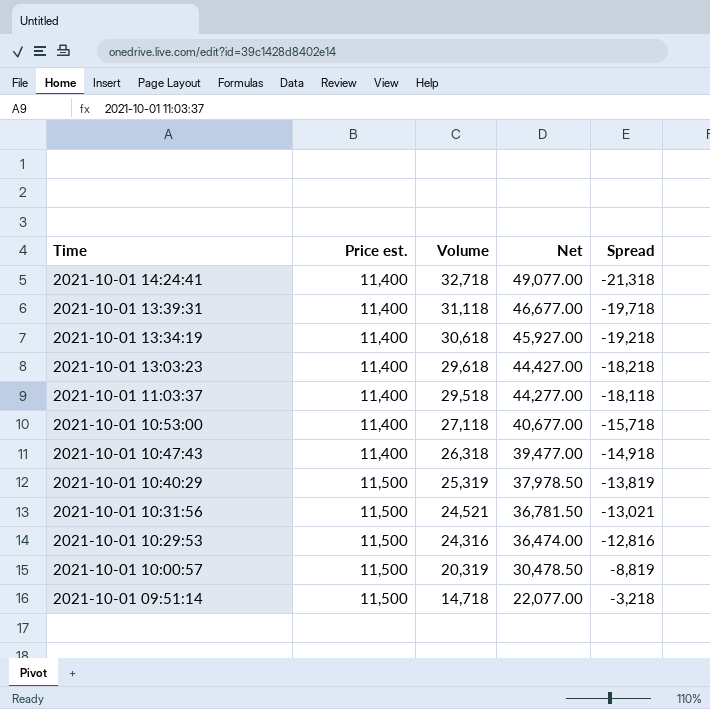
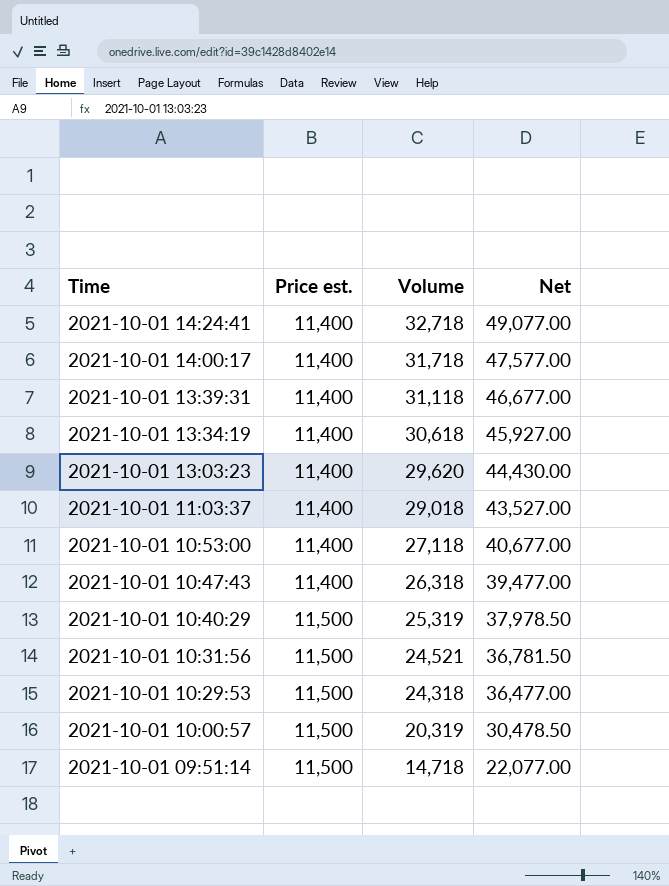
column Spread | formula: [Price est.] - [Volume] -> none
row 2021-10-01 14:00:17: none -> 11,400 | 31,718 | 47,577.00
2021-10-01 13:03:23 | Volume: 29,618 -> 29,620
2021-10-01 13:03:23 | Net: 44,427.00 -> 44,430.00
2021-10-01 11:03:37 | Volume: 29,518 -> 29,018
2021-10-01 11:03:37 | Net: 44,277.00 -> 43,527.00
2021-10-01 10:29:53 | Volume: 24,316 -> 24,318
2021-10-01 10:29:53 | Net: 36,474.00 -> 36,477.00

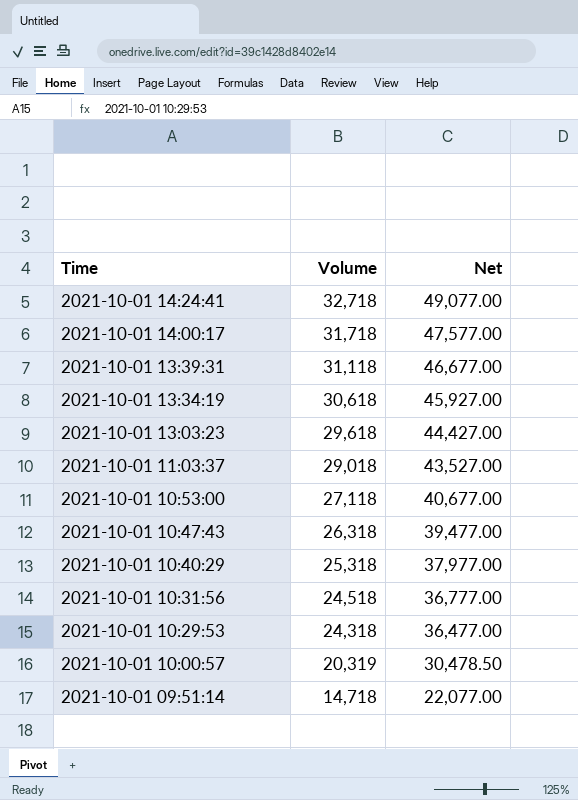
column Price est. | position: 2 -> none
2021-10-01 13:03:23 | Volume: 29,620 -> 29,618
2021-10-01 13:03:23 | Net: 44,430.00 -> 44,427.00
2021-10-01 10:40:29 | Volume: 25,319 -> 25,318
2021-10-01 10:40:29 | Net: 37,978.50 -> 37,977.00
2021-10-01 10:31:56 | Volume: 24,521 -> 24,518
2021-10-01 10:31:56 | Net: 36,781.50 -> 36,777.00

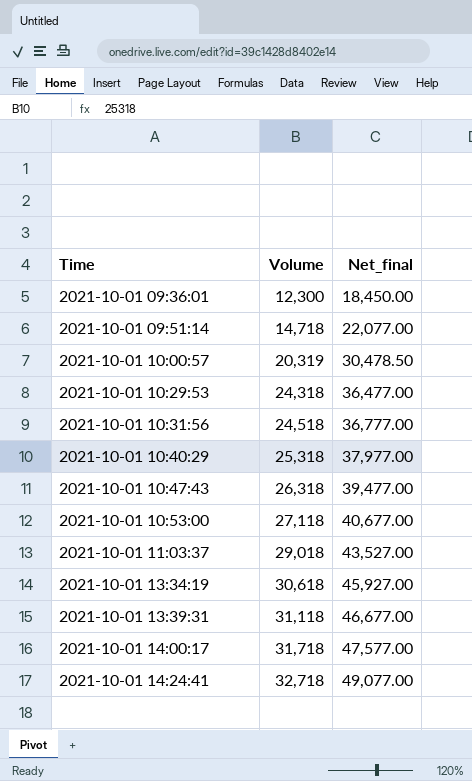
row order: Time descending -> Time ascending
column name: Net -> Net_final
row 2021-10-01 13:03:23: 29,618 | 44,427.00 -> none
row 2021-10-01 09:36:01: none -> 12,300 | 18,450.00

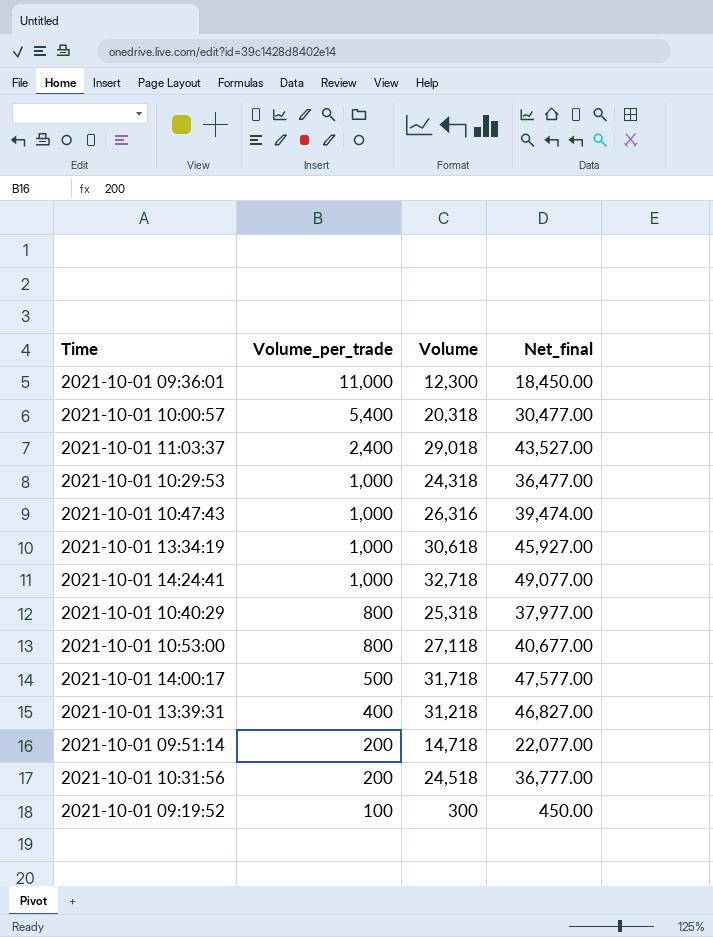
row order: Time ascending -> Volume_per_trade descending
column Volume_per_trade | position: none -> 2
2021-10-01 10:00:57 | Volume: 20,319 -> 20,318
2021-10-01 10:00:57 | Net_final: 30,478.50 -> 30,477.00
2021-10-01 10:47:43 | Volume: 26,318 -> 26,316
2021-10-01 10:47:43 | Net_final: 39,477.00 -> 39,474.00
2021-10-01 13:39:31 | Volume: 31,118 -> 31,218
2021-10-01 13:39:31 | Net_final: 46,677.00 -> 46,827.00
row 2021-10-01 09:19:52: none -> 100 | 300 | 450.00

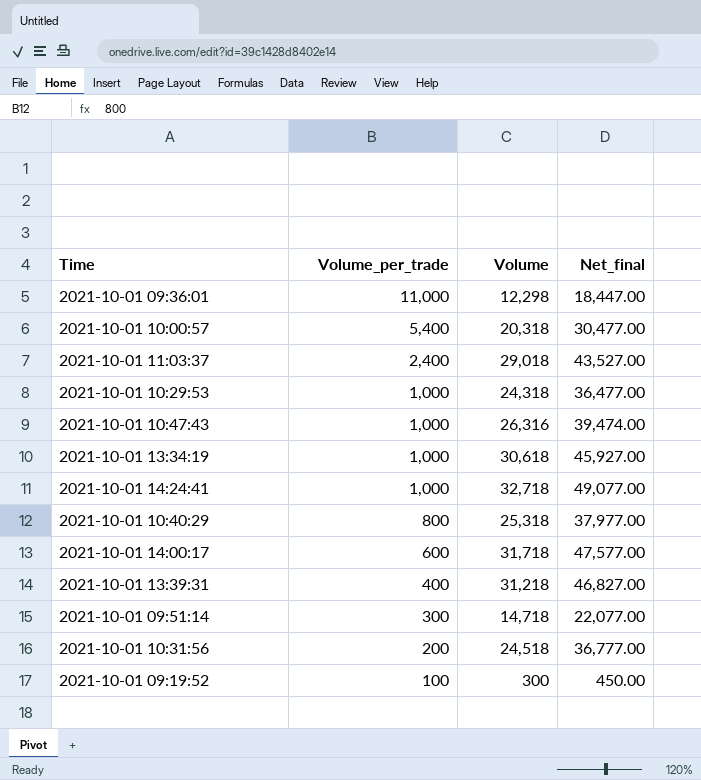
row 2021-10-01 10:53:00: 800 | 27,118 | 40,677.00 -> none
2021-10-01 09:36:01 | Volume: 12,300 -> 12,298
2021-10-01 09:36:01 | Net_final: 18,450.00 -> 18,447.00
2021-10-01 14:00:17 | Volume_per_trade: 500 -> 600
2021-10-01 09:51:14 | Volume_per_trade: 200 -> 300

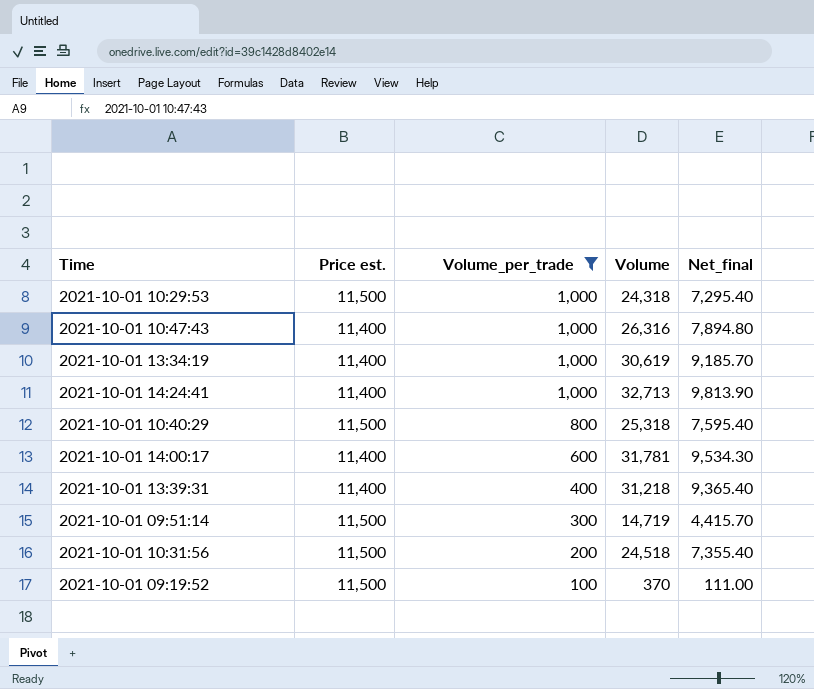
filter: none -> Volume_per_trade <= 1,000
column Price est. | position: none -> 2
column Net_final | formula: [Volume] * 1.5 -> [Volume] * 0.3
2021-10-01 13:34:19 | Volume: 30,618 -> 30,619
2021-10-01 14:24:41 | Volume: 32,718 -> 32,713
2021-10-01 14:00:17 | Volume: 31,718 -> 31,781
2021-10-01 09:51:14 | Volume: 14,718 -> 14,719
2021-10-01 09:19:52 | Volume: 300 -> 370

